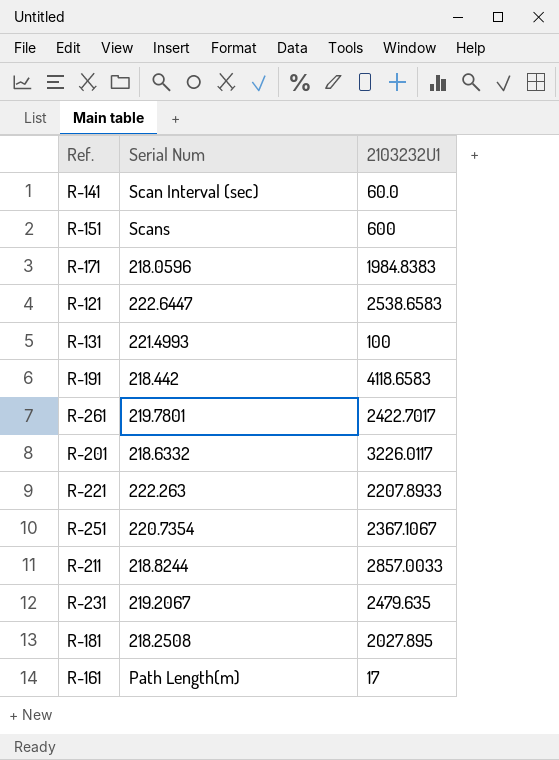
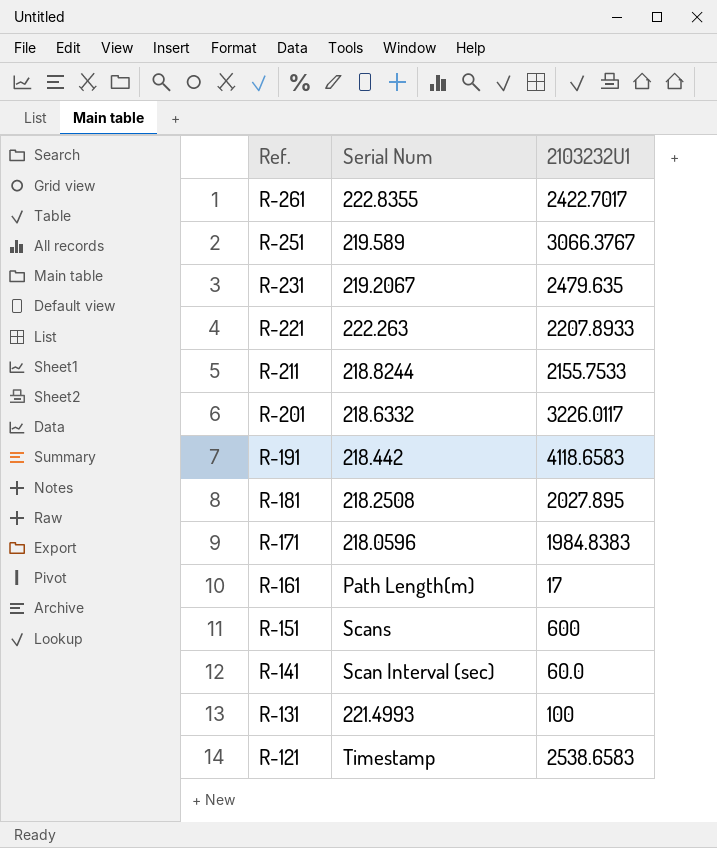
row order: none -> Ref. descending
R-261 | Serial Num: 219.7801 -> 222.8355
R-251 | Serial Num: 220.7354 -> 219.589
R-251 | 2103232U1: 2367.1067 -> 3066.3767
R-211 | 2103232U1: 2857.0033 -> 2155.7533
R-121 | Serial Num: 222.6447 -> Timestamp

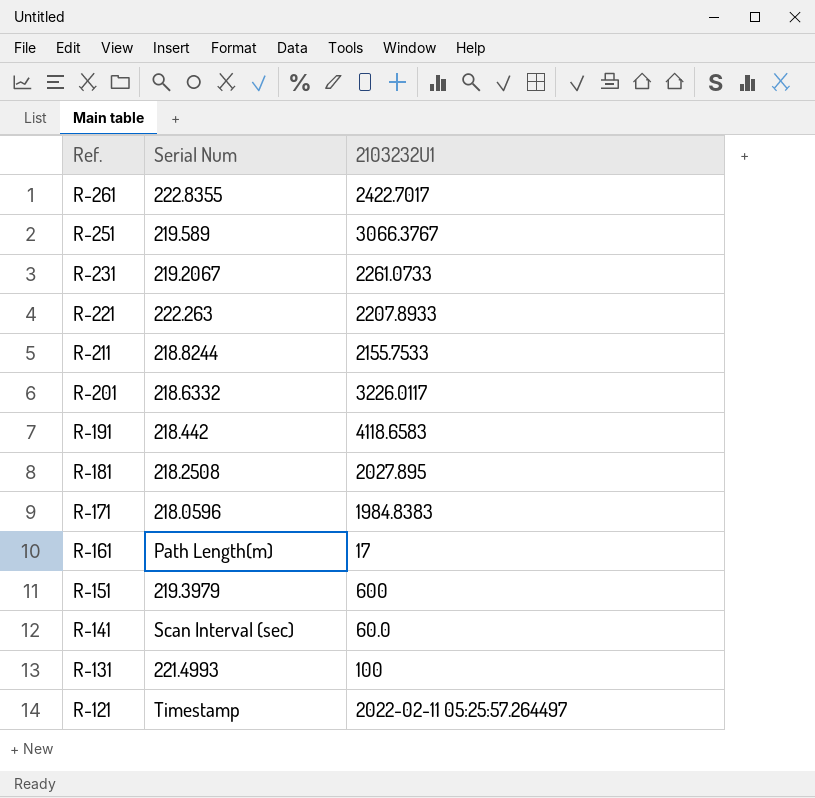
R-231 | 2103232U1: 2479.635 -> 2261.0733
R-151 | Serial Num: Scans -> 219.3979
R-121 | 2103232U1: 2538.6583 -> 2022-02-11 05:25:57.264497

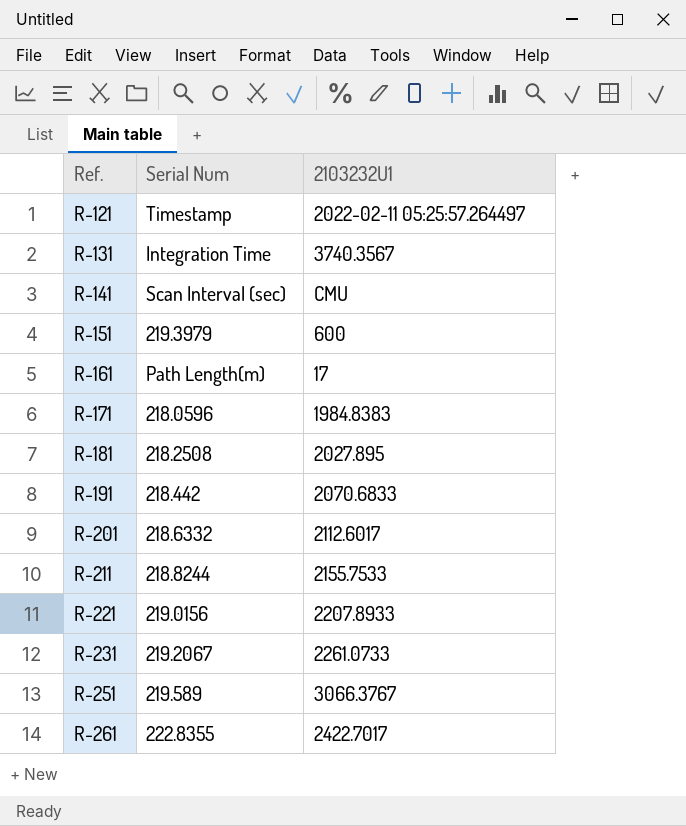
row order: Ref. descending -> Ref. ascending
R-131 | Serial Num: 221.4993 -> Integration Time
R-131 | 2103232U1: 100 -> 3740.3567
R-141 | 2103232U1: 60.0 -> CMU
R-191 | 2103232U1: 4118.6583 -> 2070.6833
R-201 | 2103232U1: 3226.0117 -> 2112.6017
R-221 | Serial Num: 222.263 -> 219.0156

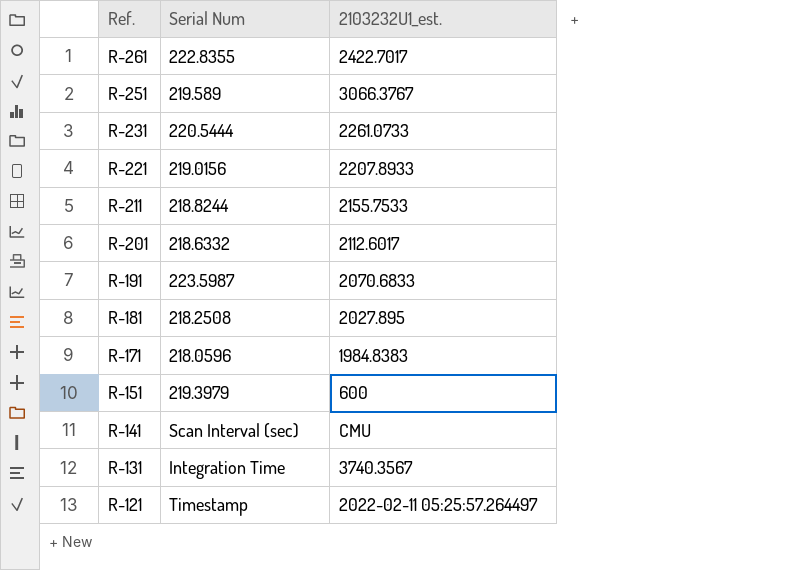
row order: Ref. ascending -> Ref. descending
column name: 2103232U1 -> 2103232U1_est.
row R-161: Path Length(m) | 17 -> none
R-231 | Serial Num: 219.2067 -> 220.5444
R-191 | Serial Num: 218.442 -> 223.5987

